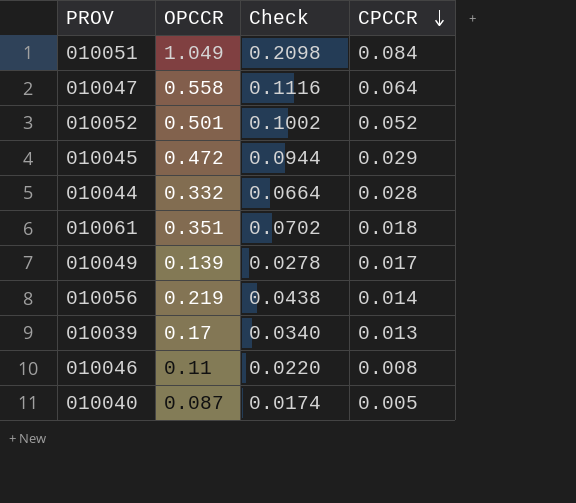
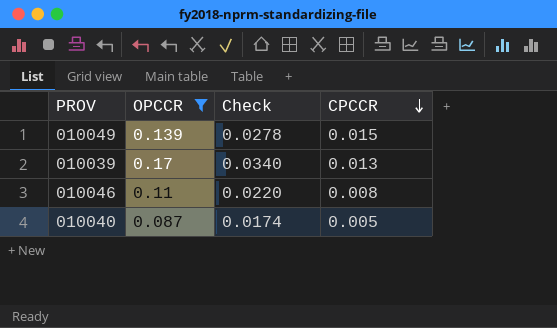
filter: none -> OPCCR <= 0.17
010049 | CPCCR: 0.017 -> 0.015

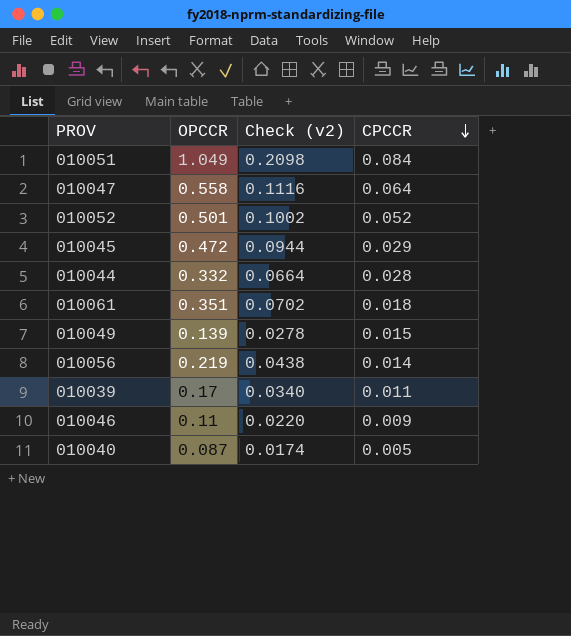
filter: OPCCR <= 0.17 -> none
column name: Check -> Check (v2)
010039 | CPCCR: 0.013 -> 0.011
010046 | CPCCR: 0.008 -> 0.009

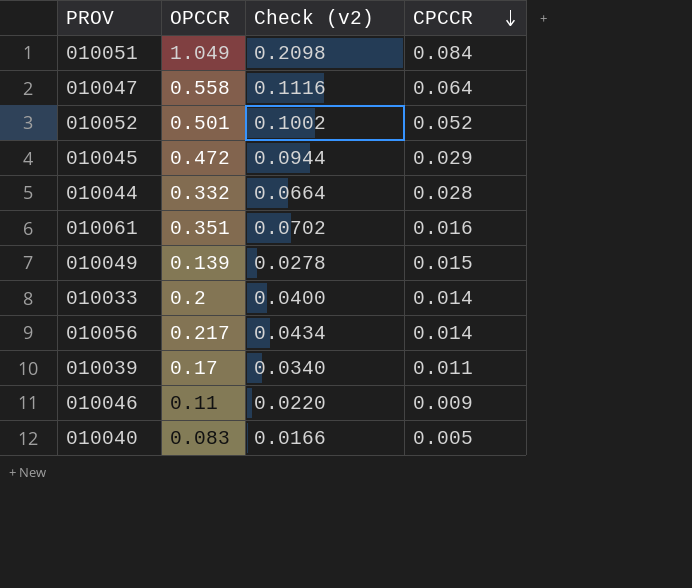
010061 | CPCCR: 0.018 -> 0.016
row 010033: none -> 0.2 | 0.0400 | 0.014
010056 | OPCCR: 0.219 -> 0.217
010056 | Check (v2): 0.0438 -> 0.0434
010040 | OPCCR: 0.087 -> 0.083
010040 | Check (v2): 0.0174 -> 0.0166

